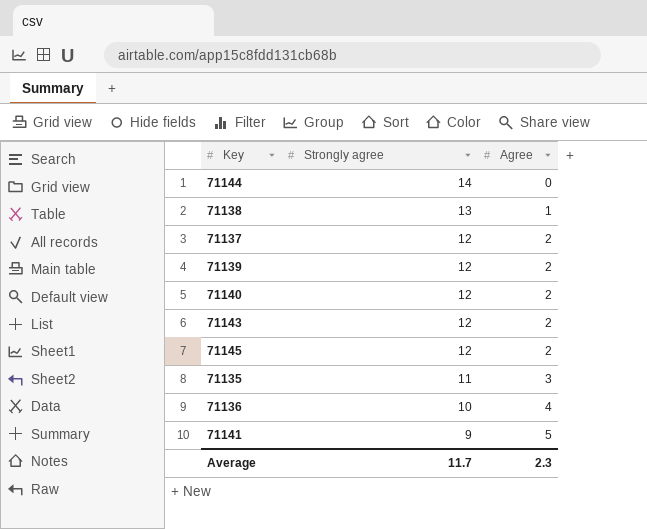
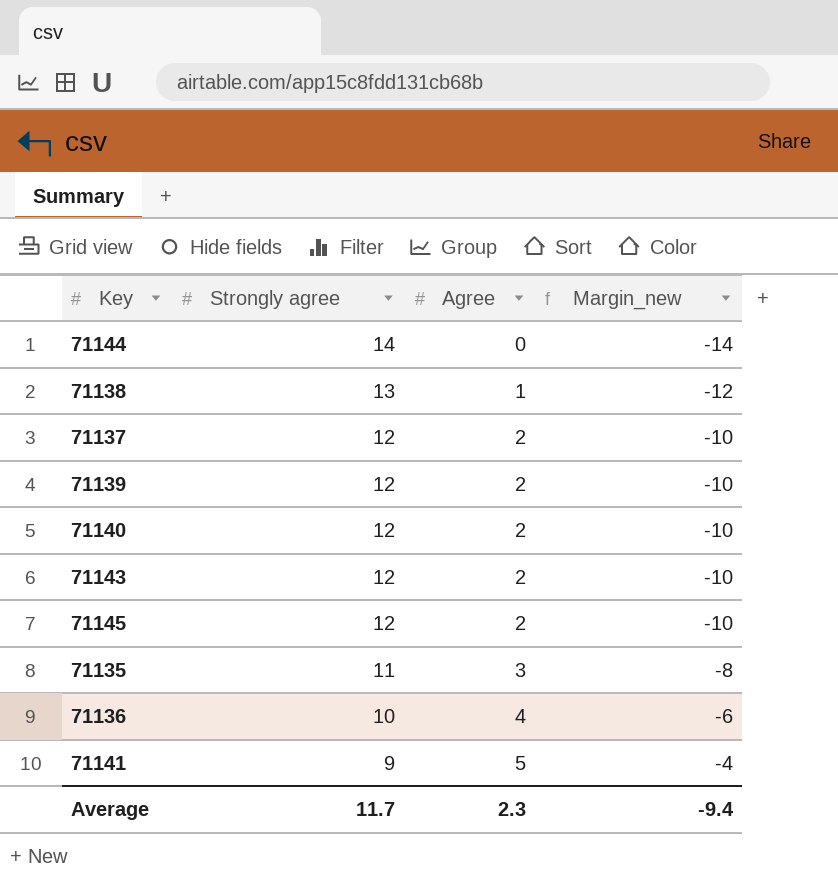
column Margin_new | formula: none -> [Agree] - [Strongly agree]

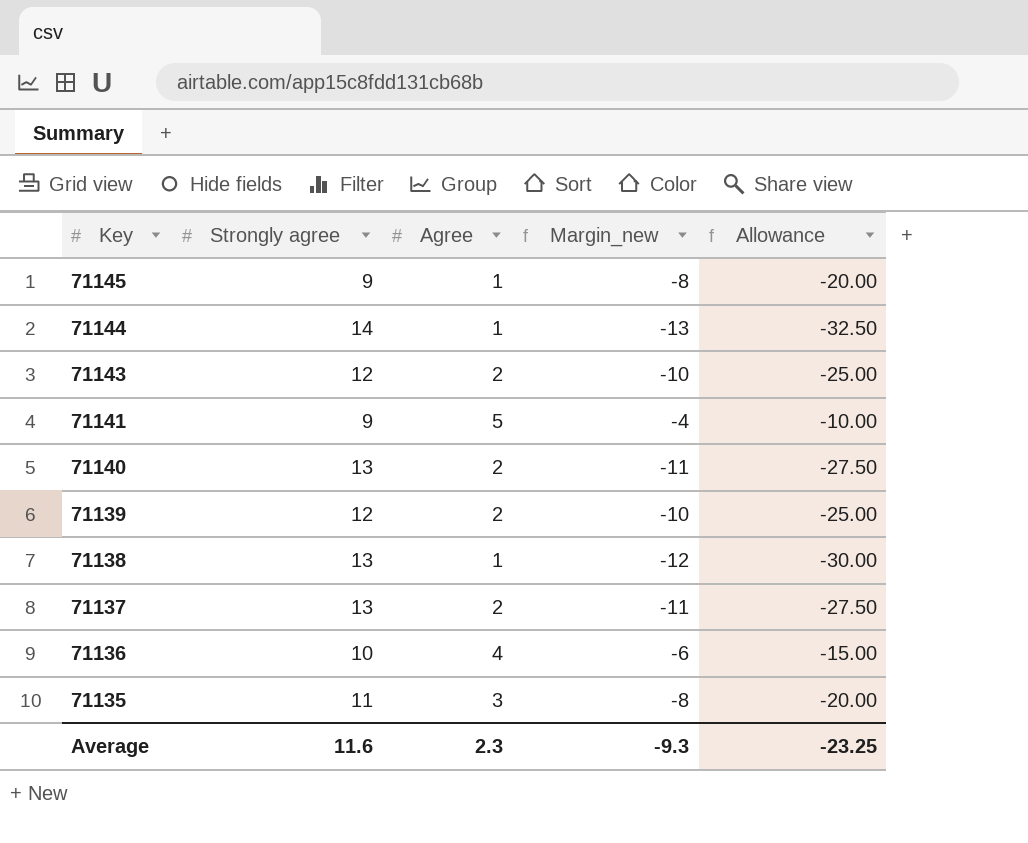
row order: Strongly agree descending -> Key descending
column Allowance | formula: none -> [Margin_new] * 2.5
71145 | Strongly agree: 12 -> 9
71145 | Agree: 2 -> 1
71145 | Margin_new: -10 -> -8
71144 | Agree: 0 -> 1
71144 | Margin_new: -14 -> -13
71140 | Strongly agree: 12 -> 13
71140 | Margin_new: -10 -> -11
71137 | Strongly agree: 12 -> 13
71137 | Margin_new: -10 -> -11
Average | Strongly agree: 11.7 -> 11.6
Average | Margin_new: -9.4 -> -9.3

